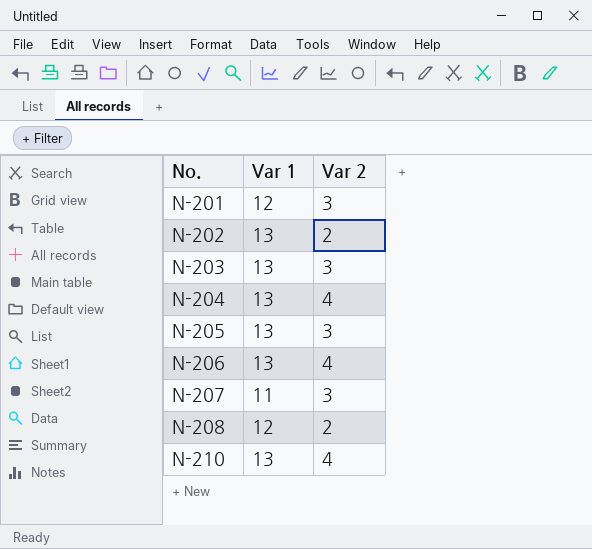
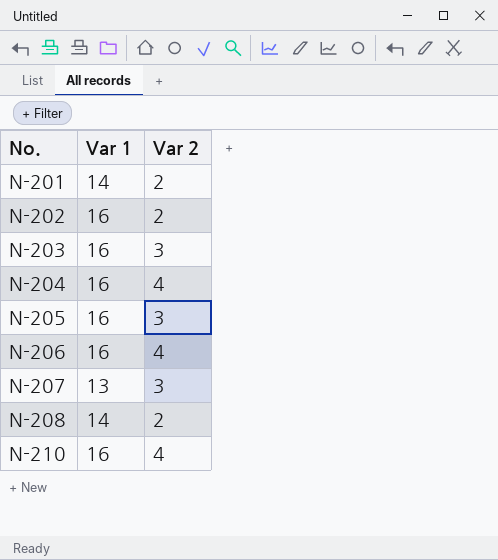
N-201 | Var 1: 12 -> 14
N-201 | Var 2: 3 -> 2
N-202 | Var 1: 13 -> 16
N-203 | Var 1: 13 -> 16
N-204 | Var 1: 13 -> 16
N-205 | Var 1: 13 -> 16
N-206 | Var 1: 13 -> 16
N-207 | Var 1: 11 -> 13
N-208 | Var 1: 12 -> 14
N-210 | Var 1: 13 -> 16

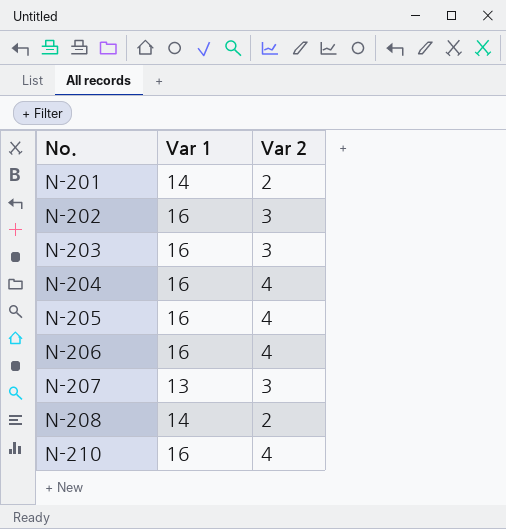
N-202 | Var 2: 2 -> 3
N-205 | Var 2: 3 -> 4

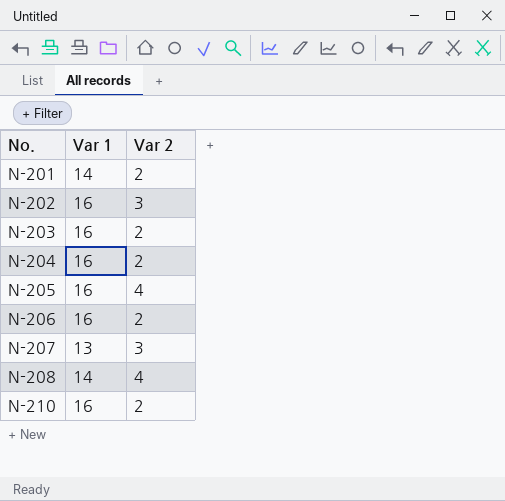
N-203 | Var 2: 3 -> 2
N-204 | Var 2: 4 -> 2
N-206 | Var 2: 4 -> 2
N-208 | Var 2: 2 -> 4
N-210 | Var 2: 4 -> 2

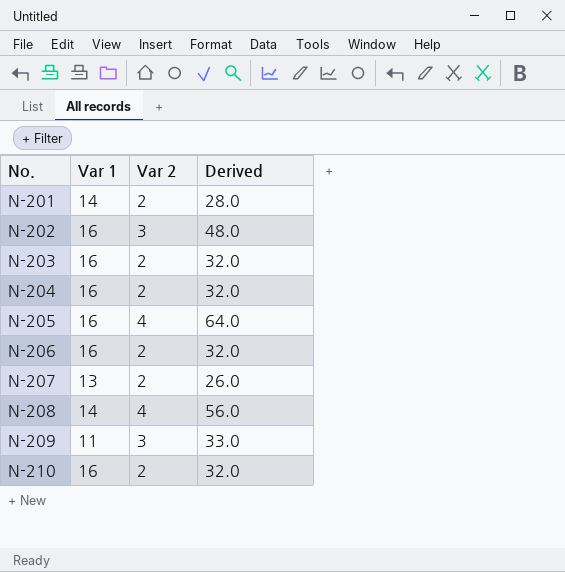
column Derived | formula: none -> [Var 1] * [Var 2]
N-207 | Var 2: 3 -> 2
row N-209: none -> 11 | 3 | 33.0

